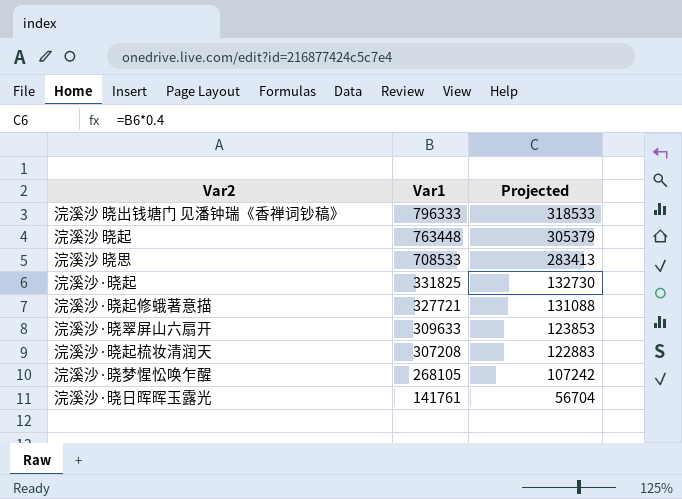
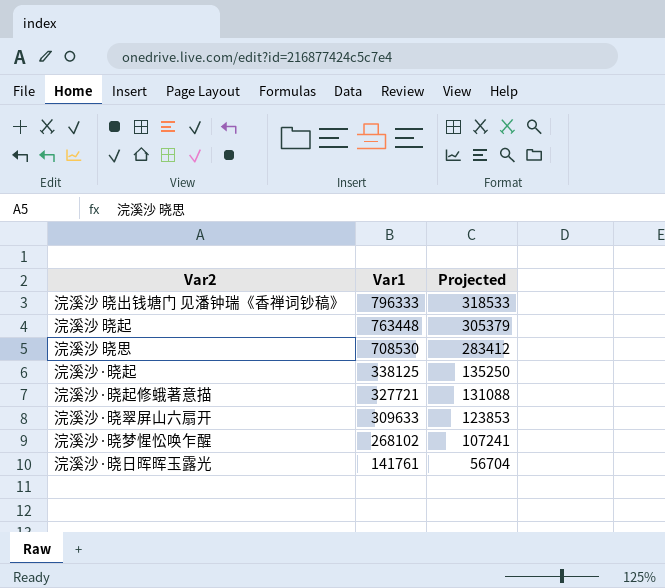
row 浣溪沙·晓起梳妆清润天: 307208 | 122883 -> none
浣溪沙 晓思 | Var1: 708533 -> 708530
浣溪沙 晓思 | Projected: 283413 -> 283412
浣溪沙·晓起 | Var1: 331825 -> 338125
浣溪沙·晓起 | Projected: 132730 -> 135250
浣溪沙·晓梦惺忪唤乍醒 | Var1: 268105 -> 268102
浣溪沙·晓梦惺忪唤乍醒 | Projected: 107242 -> 107241

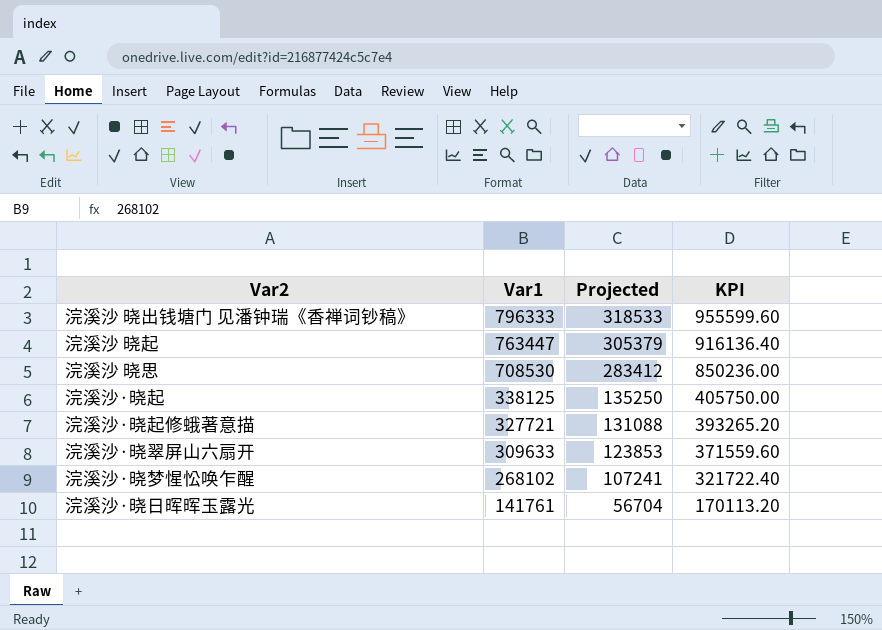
column KPI | formula: none -> [Var1] * 1.2
浣溪沙 晓起 | Var1: 763448 -> 763447

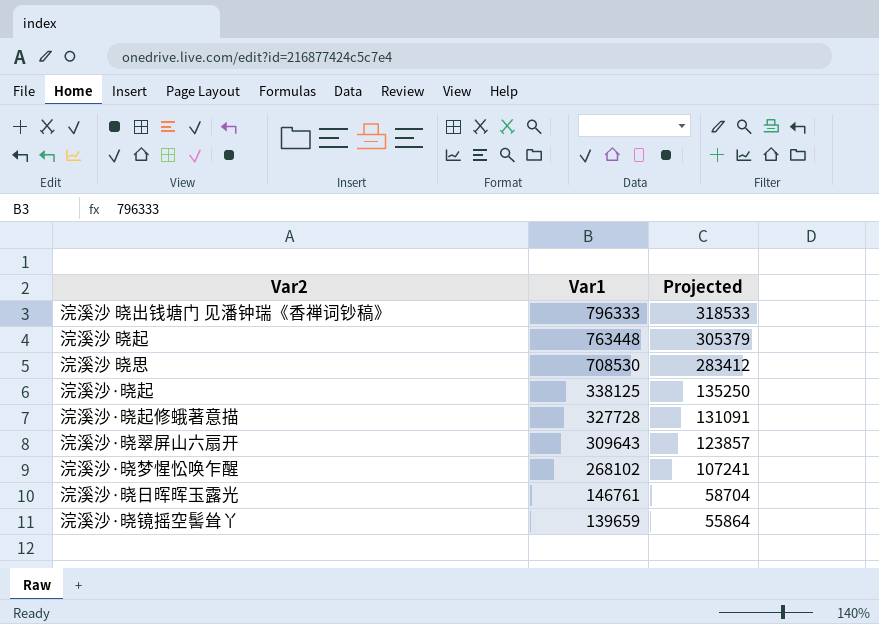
column KPI | formula: [Var1] * 1.2 -> none
浣溪沙 晓起 | Var1: 763447 -> 763448
浣溪沙·晓起修蛾著意描 | Var1: 327721 -> 327728
浣溪沙·晓起修蛾著意描 | Projected: 131088 -> 131091
浣溪沙·晓翠屏山六扇开 | Var1: 309633 -> 309643
浣溪沙·晓翠屏山六扇开 | Projected: 123853 -> 123857
浣溪沙·晓日晖晖玉露光 | Var1: 141761 -> 146761
浣溪沙·晓日晖晖玉露光 | Projected: 56704 -> 58704
row 浣溪沙·晓镜摇空髻耸丫: none -> 139659 | 55864

